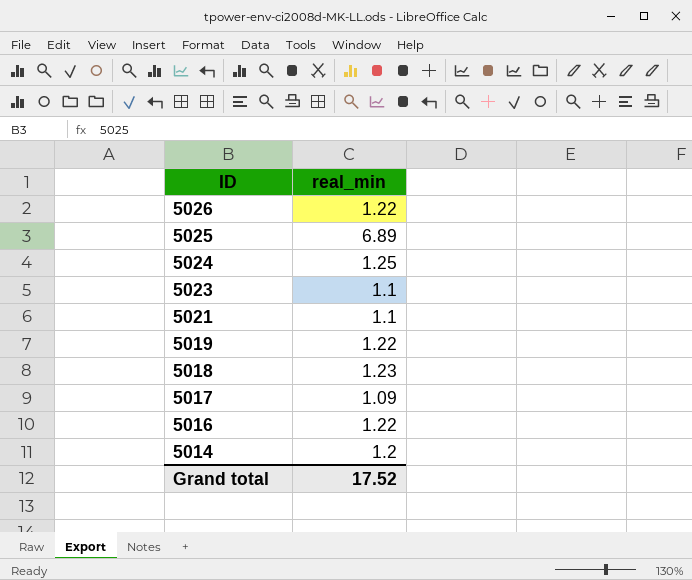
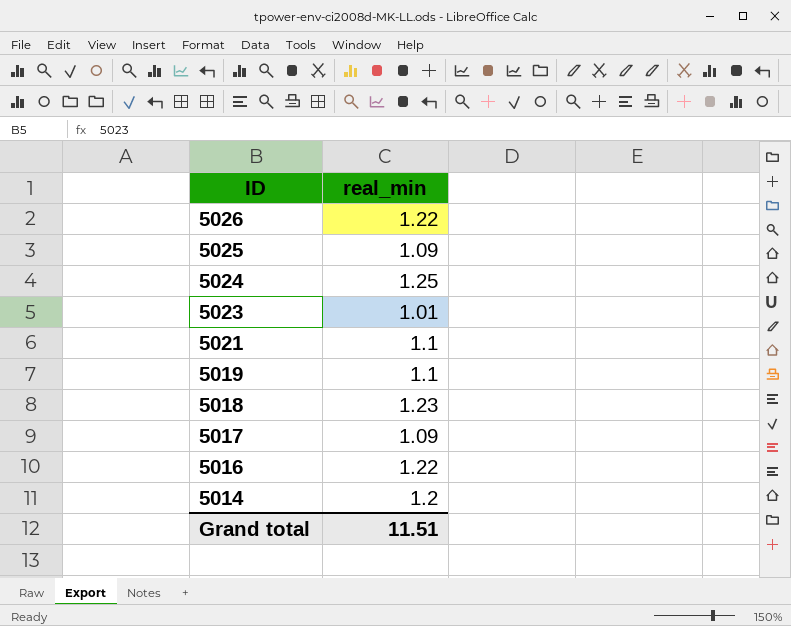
5025 | real_min: 6.89 -> 1.09
5023 | real_min: 1.1 -> 1.01
5019 | real_min: 1.22 -> 1.1
Grand total | real_min: 17.52 -> 11.51

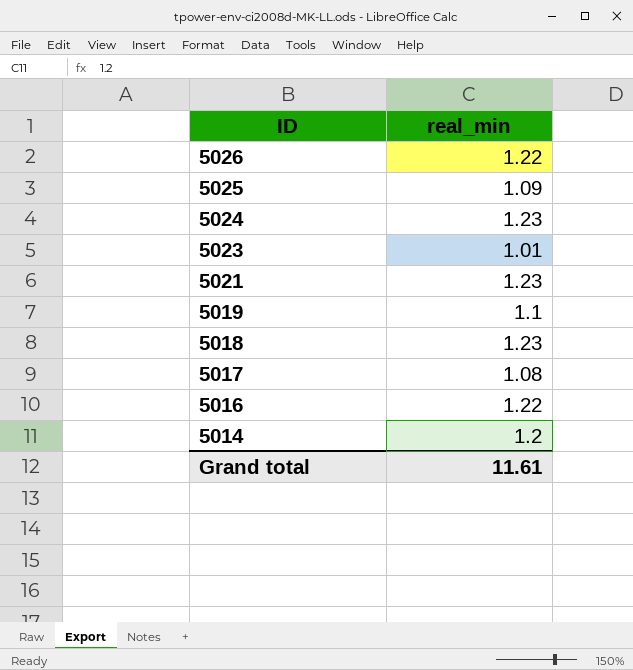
5024 | real_min: 1.25 -> 1.23
5021 | real_min: 1.1 -> 1.23
5017 | real_min: 1.09 -> 1.08
Grand total | real_min: 11.51 -> 11.61

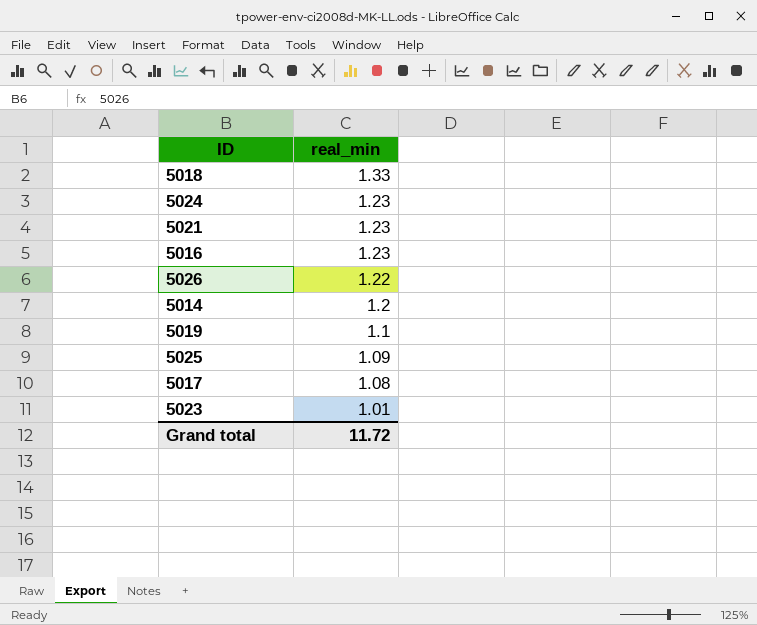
row order: ID descending -> real_min descending
5018 | real_min: 1.23 -> 1.33
5016 | real_min: 1.22 -> 1.23
Grand total | real_min: 11.61 -> 11.72

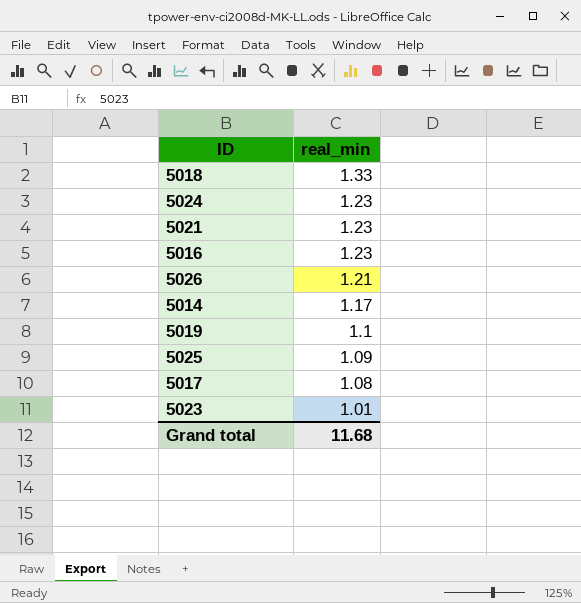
5026 | real_min: 1.22 -> 1.21
5014 | real_min: 1.2 -> 1.17
Grand total | real_min: 11.72 -> 11.68

